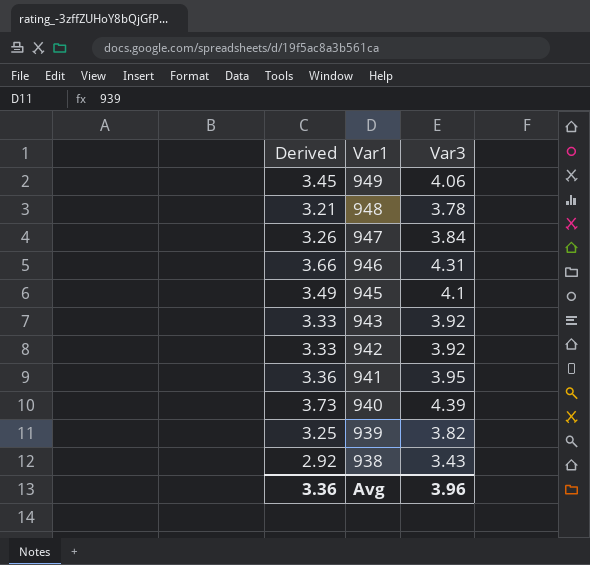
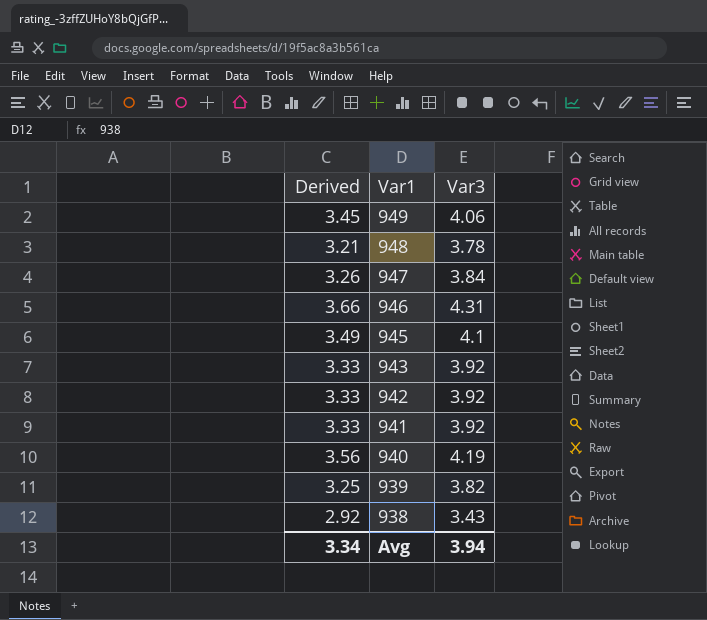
941 | Derived: 3.36 -> 3.33
941 | Var3: 3.95 -> 3.92
940 | Derived: 3.73 -> 3.56
940 | Var3: 4.39 -> 4.19
Avg | Derived: 3.36 -> 3.34
Avg | Var3: 3.96 -> 3.94

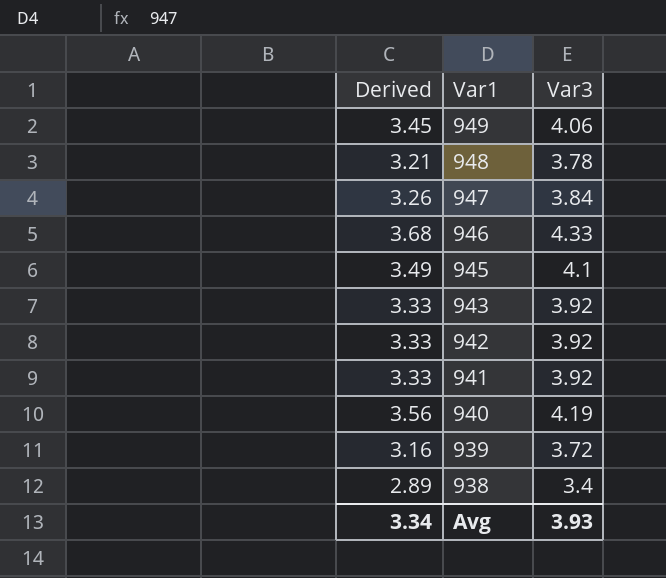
946 | Derived: 3.66 -> 3.68
946 | Var3: 4.31 -> 4.33
939 | Derived: 3.25 -> 3.16
939 | Var3: 3.82 -> 3.72
938 | Derived: 2.92 -> 2.89
938 | Var3: 3.43 -> 3.4
Avg | Var3: 3.94 -> 3.93

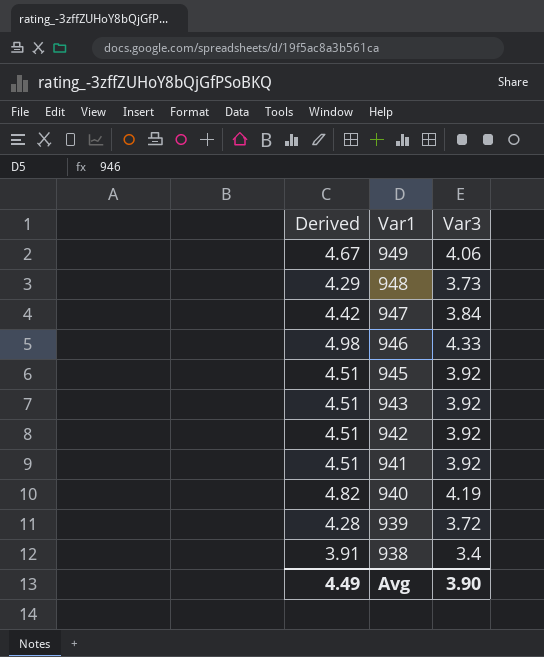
column Derived | formula: [Var3] * 0.85 -> [Var3] * 1.15
948 | Var3: 3.78 -> 3.73
945 | Var3: 4.1 -> 3.92
Avg | Derived: 3.34 -> 4.49
Avg | Var3: 3.93 -> 3.90

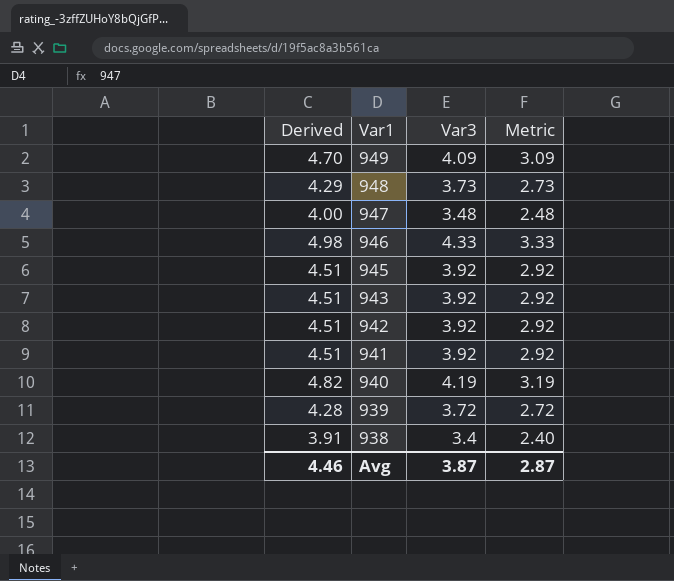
column Metric | formula: none -> [Var3] - 1
949 | Derived: 4.67 -> 4.70
949 | Var3: 4.06 -> 4.09
947 | Derived: 4.42 -> 4.00
947 | Var3: 3.84 -> 3.48
Avg | Derived: 4.49 -> 4.46
Avg | Var3: 3.90 -> 3.87

